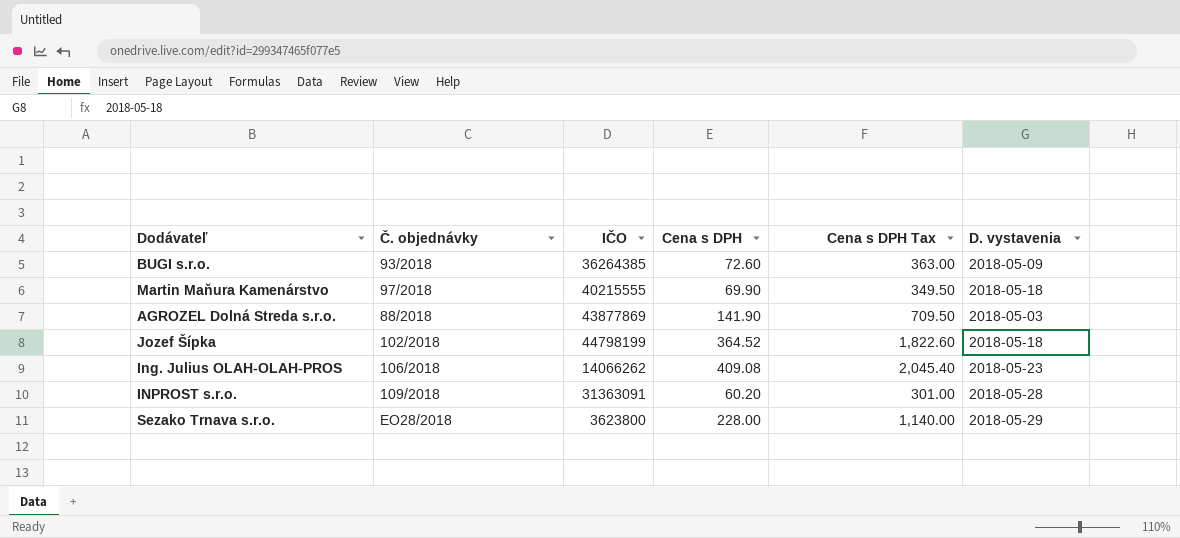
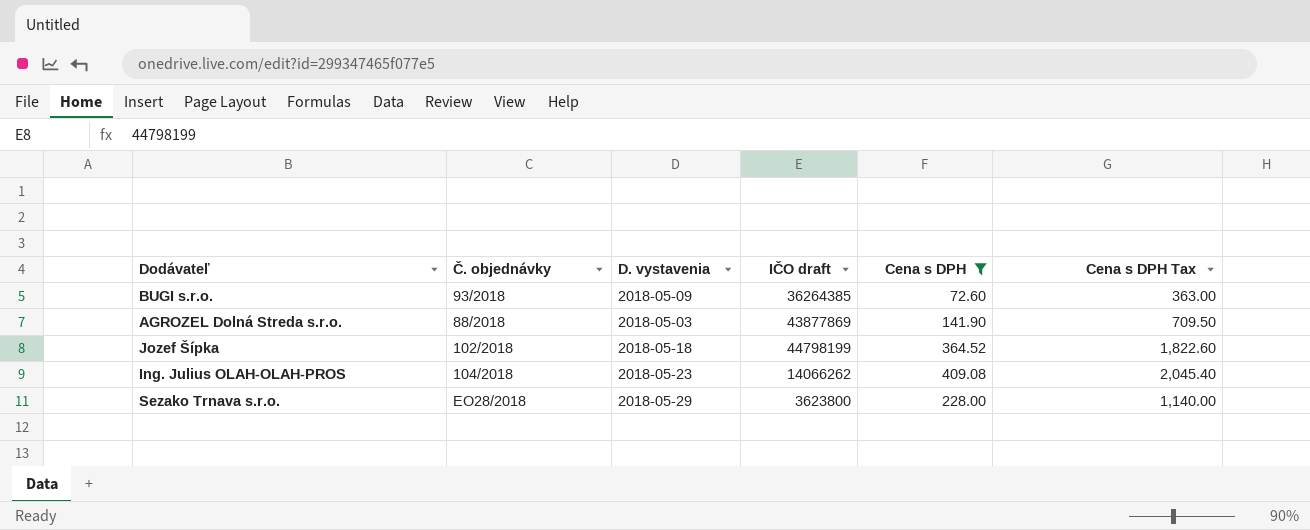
filter: none -> Cena s DPH >= 72.60
column D. vystavenia | position: 6 -> 3
column name: IČO -> IČO draft
Ing. Julius OLAH-OLAH-PROS | Č. objednávky: 106/2018 -> 104/2018

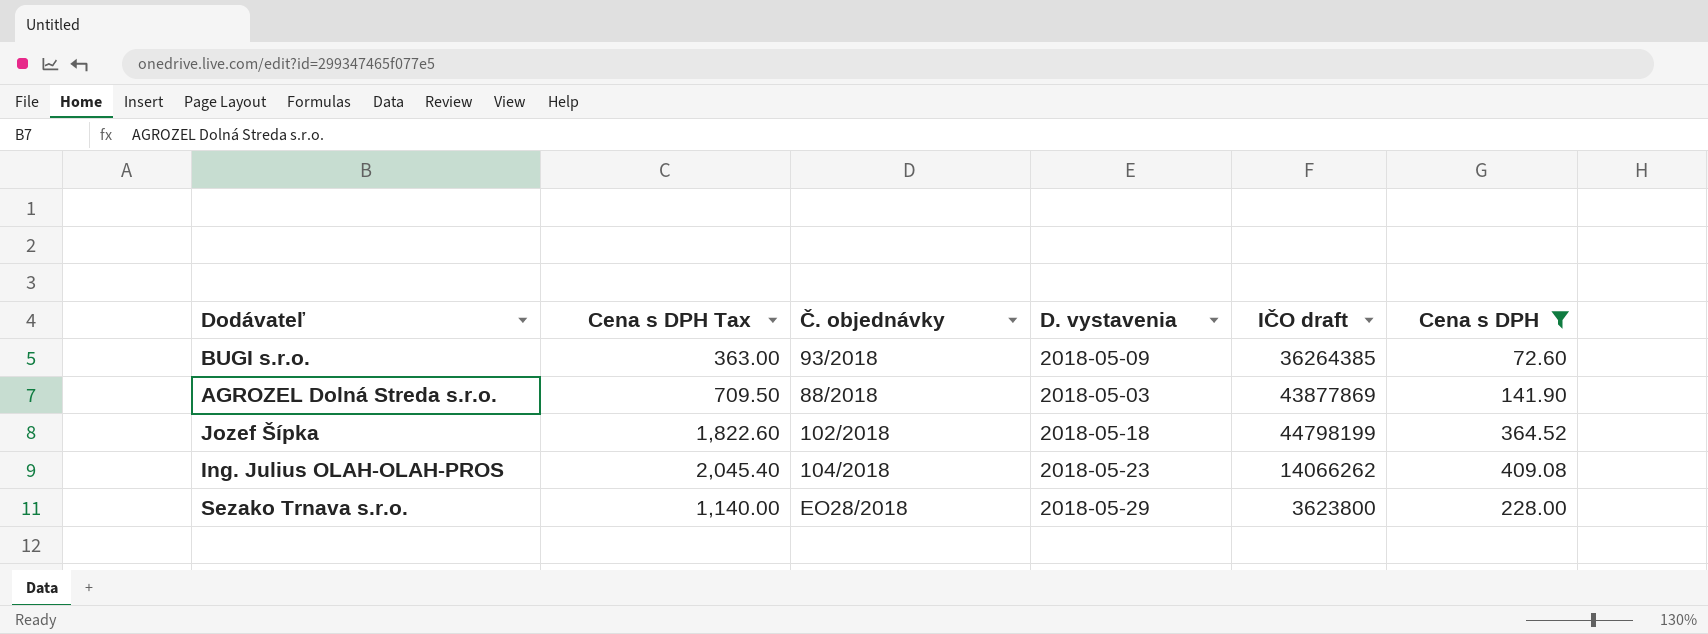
column Cena s DPH Tax | position: 6 -> 2

